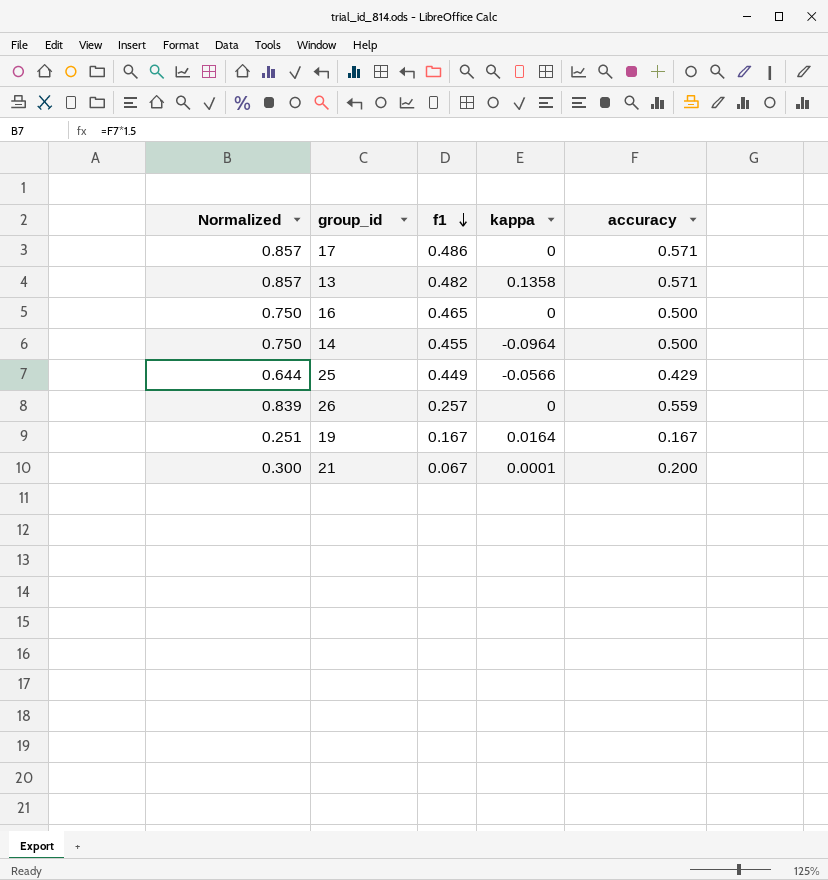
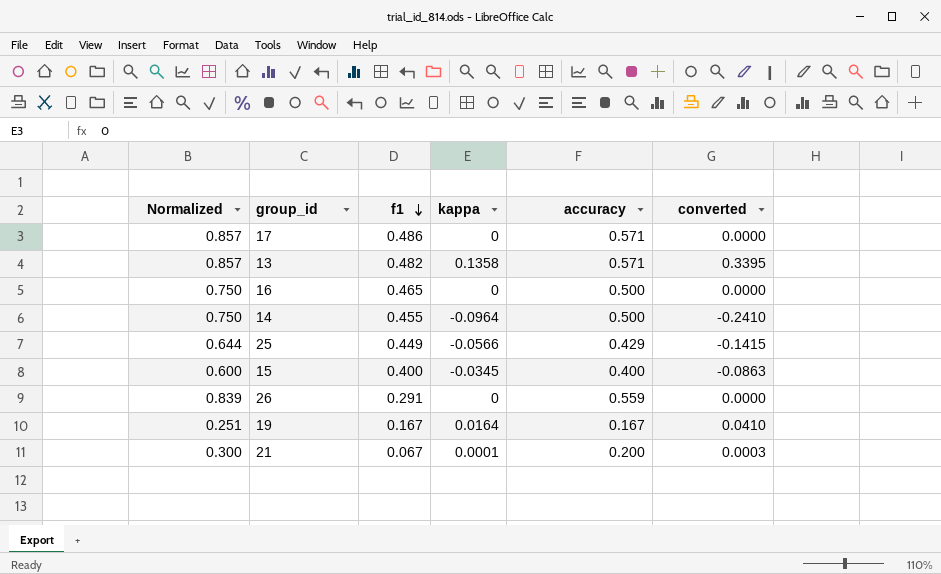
column converted | formula: none -> [kappa] * 2.5
row 15: none -> 0.600 | 0.400 | -0.0345 | 0.400 | -0.0863
26 | f1: 0.257 -> 0.291

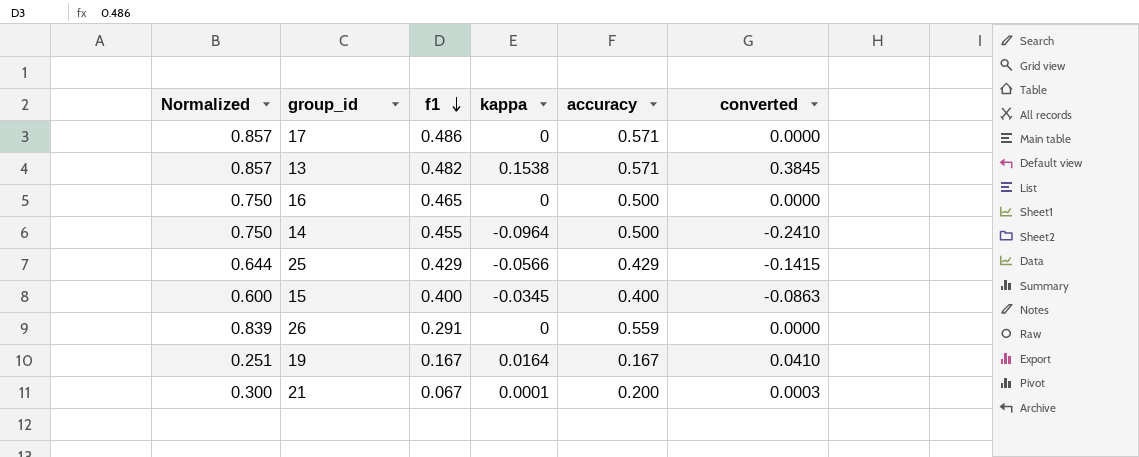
13 | kappa: 0.1358 -> 0.1538
13 | converted: 0.3395 -> 0.3845
25 | f1: 0.449 -> 0.429

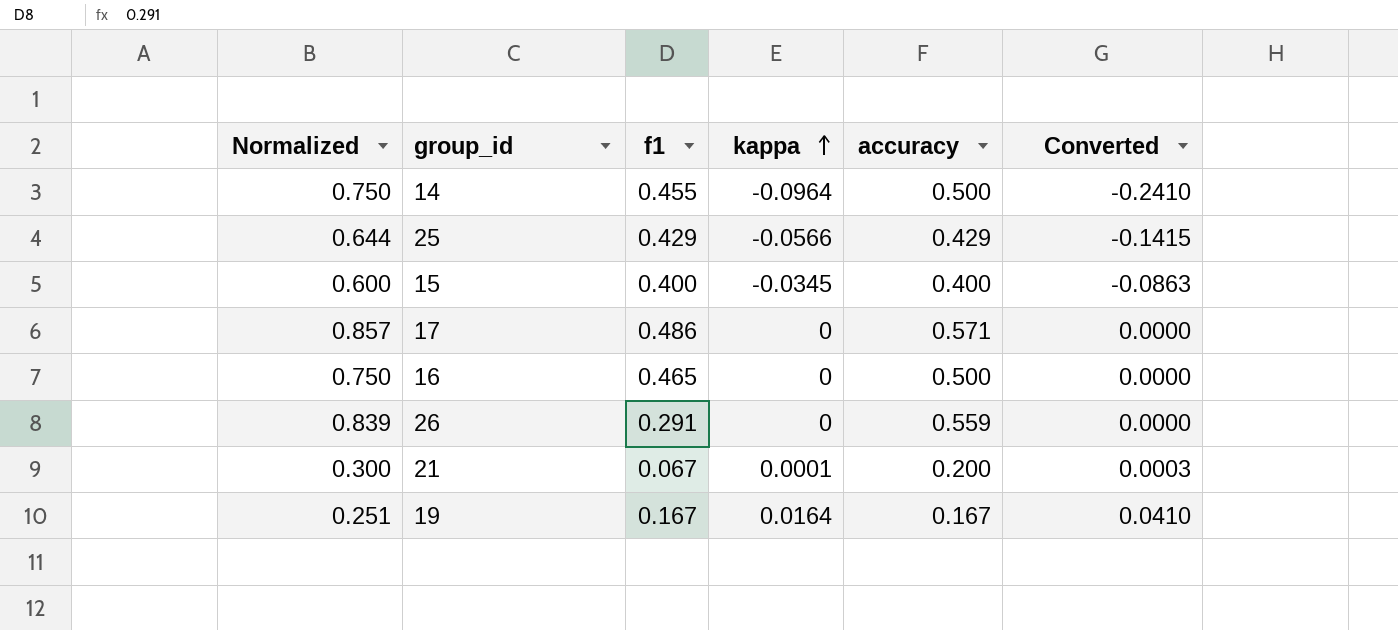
row order: f1 descending -> kappa ascending
column name: converted -> Converted
row 13: 0.857 | 0.482 | 0.1538 | 0.571 | 0.3845 -> none

